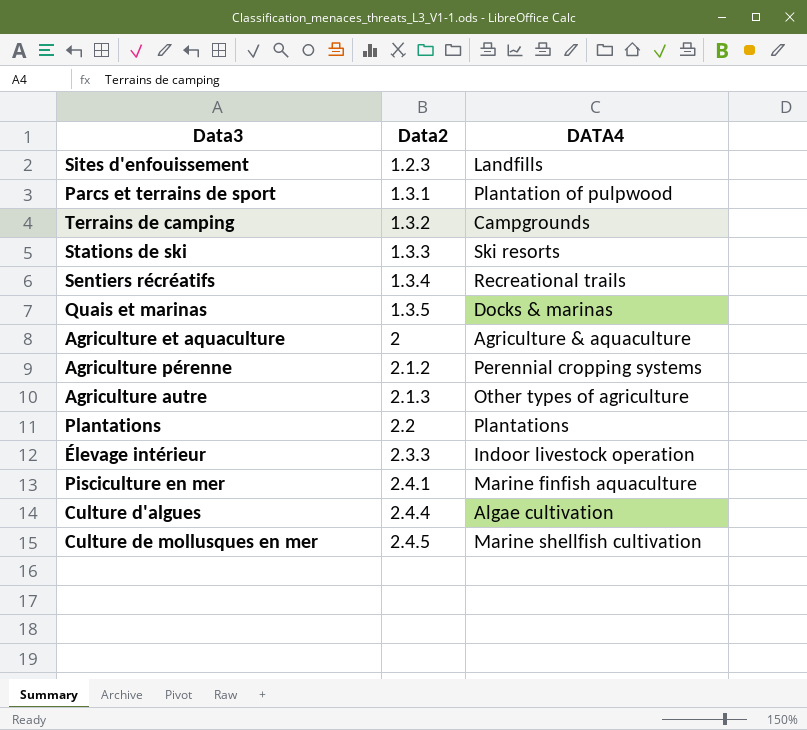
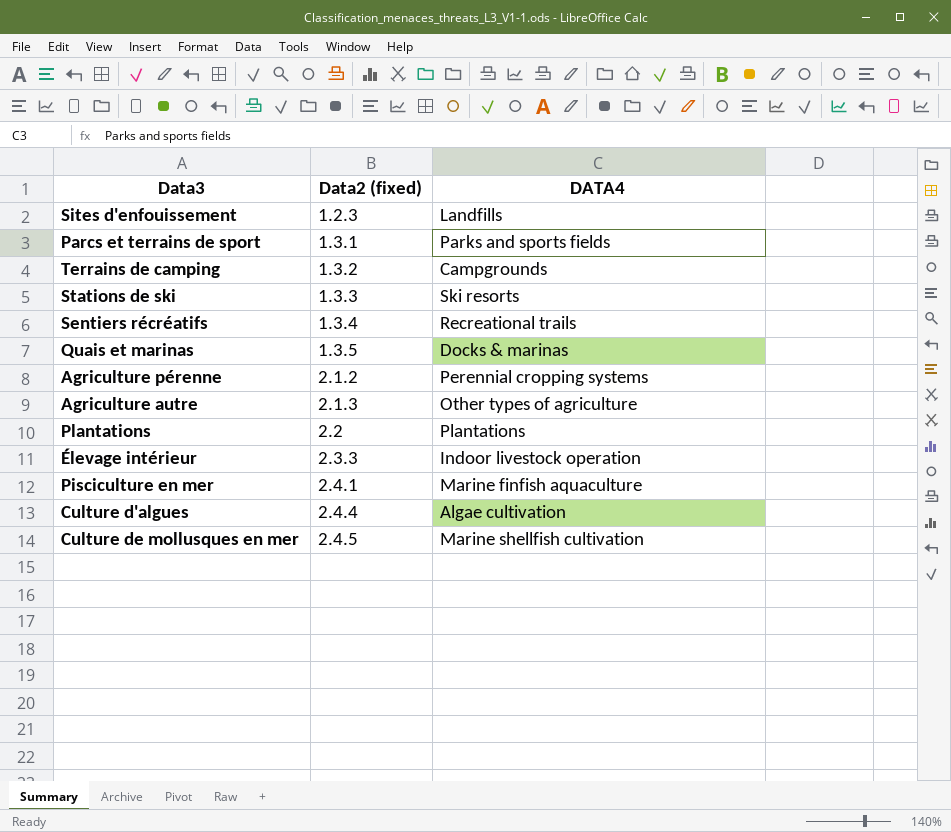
column name: Data2 -> Data2 (fixed)
row Agriculture et aquaculture: 2 | Agriculture & aquaculture -> none
Parcs et terrains de sport | DATA4: Plantation of pulpwood -> Parks and sports fields

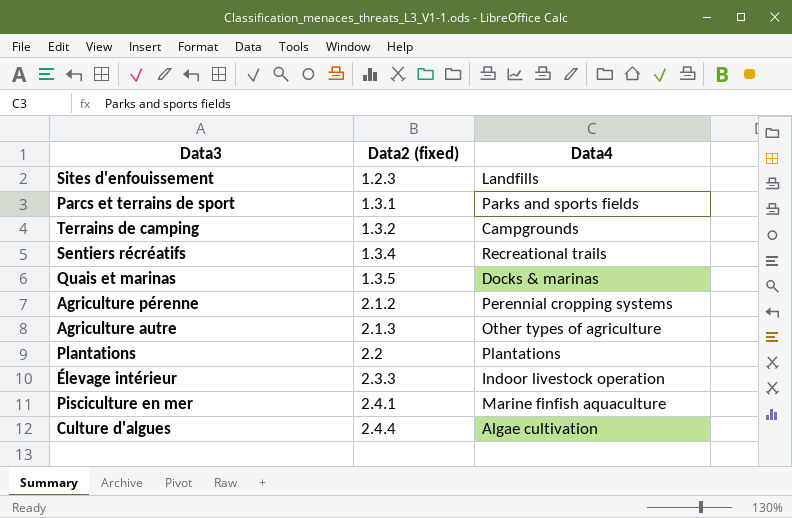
column name: DATA4 -> Data4
row Stations de ski: 1.3.3 | Ski resorts -> none
row Culture de mollusques en mer: 2.4.5 | Marine shellfish cultivation -> none

